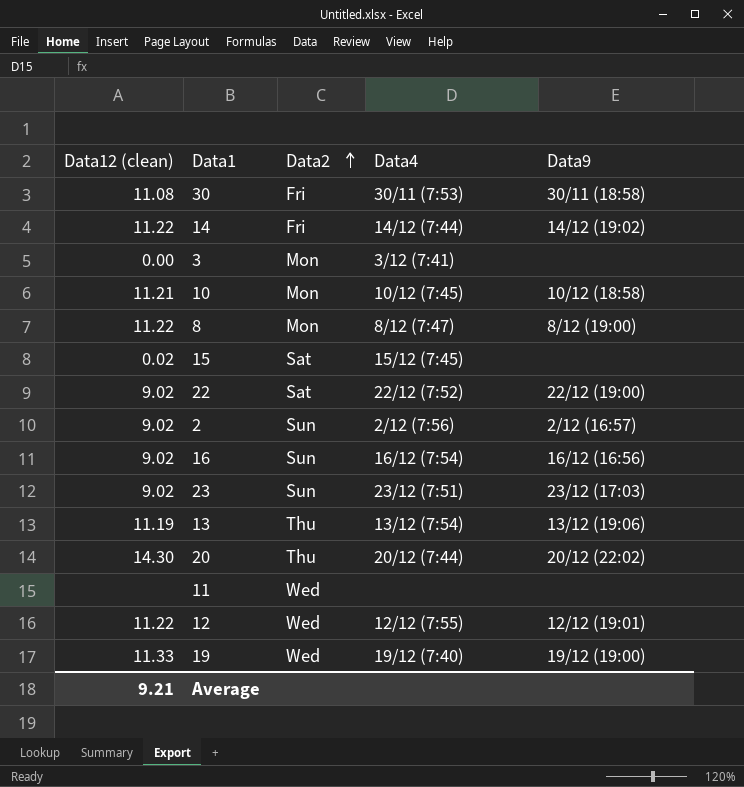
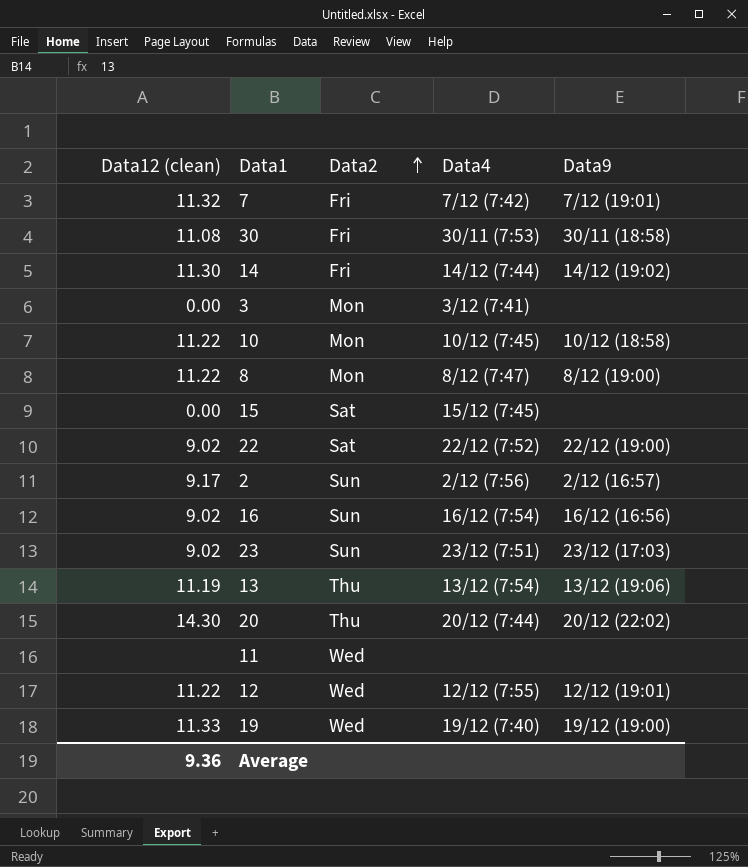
row 7: none -> 11.32 | Fri | 7/12 (7:42) | 7/12 (19:01)
14 | Data12 (clean): 11.22 -> 11.30
10 | Data12 (clean): 11.21 -> 11.22
15 | Data12 (clean): 0.02 -> 0.00
2 | Data12 (clean): 9.02 -> 9.17
Average | Data12 (clean): 9.21 -> 9.36

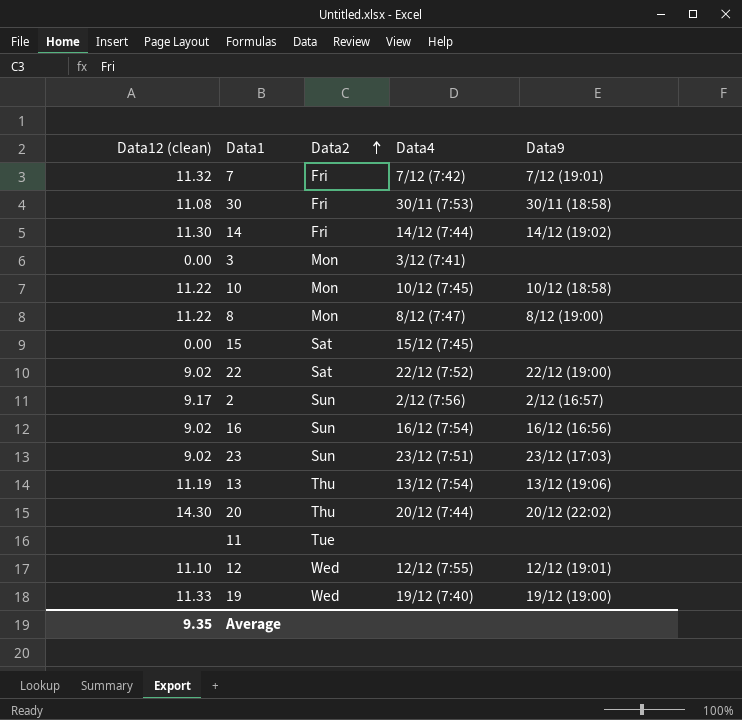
11 | Data2: Wed -> Tue
12 | Data12 (clean): 11.22 -> 11.10
Average | Data12 (clean): 9.36 -> 9.35

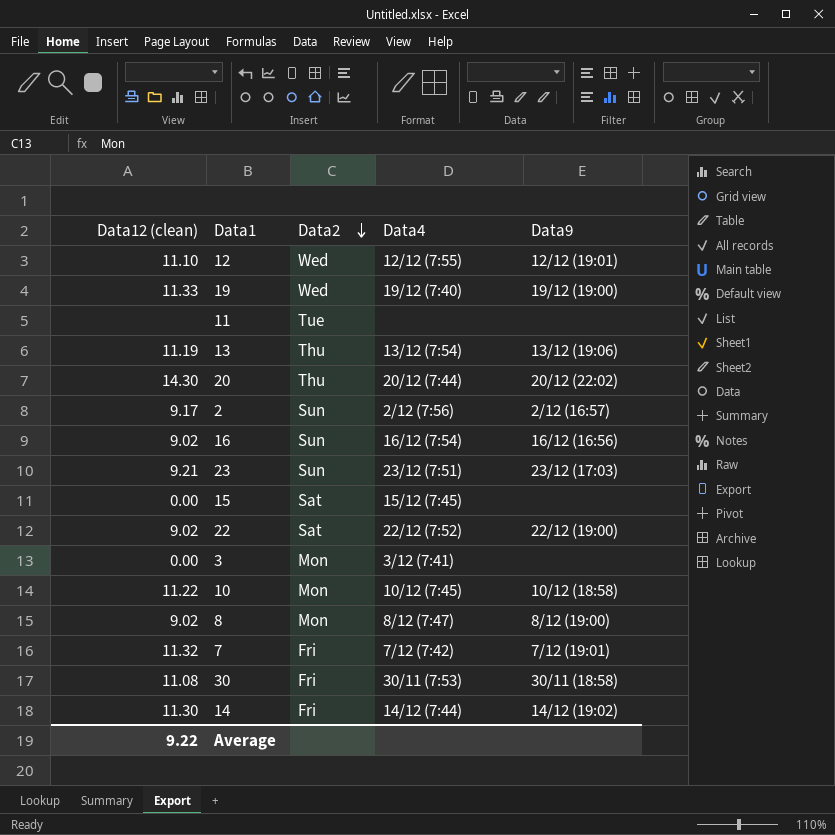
row order: Data2 ascending -> Data2 descending
23 | Data12 (clean): 9.02 -> 9.21
8 | Data12 (clean): 11.22 -> 9.02
Average | Data12 (clean): 9.35 -> 9.22

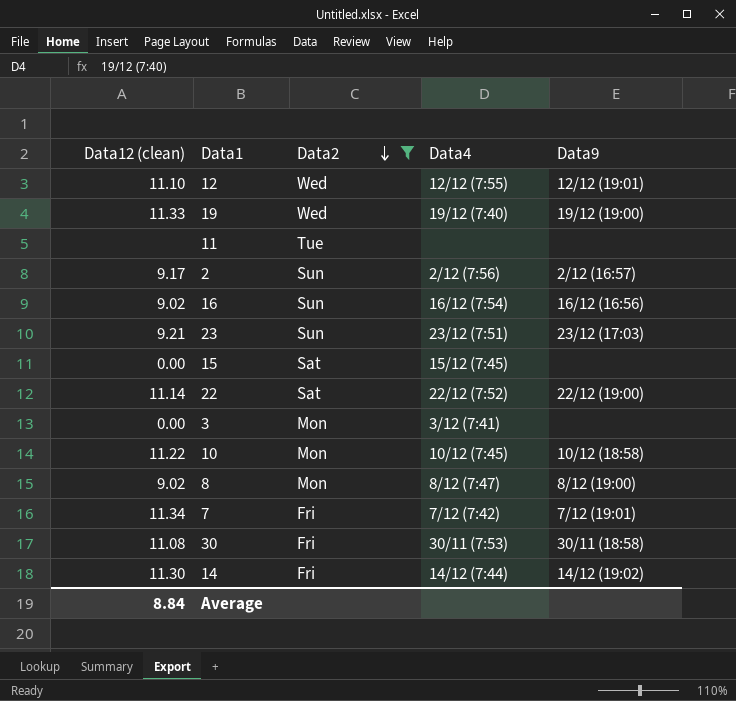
filter: none -> Data2 != Thu
22 | Data12 (clean): 9.02 -> 11.14
7 | Data12 (clean): 11.32 -> 11.34
Average | Data12 (clean): 9.22 -> 8.84

